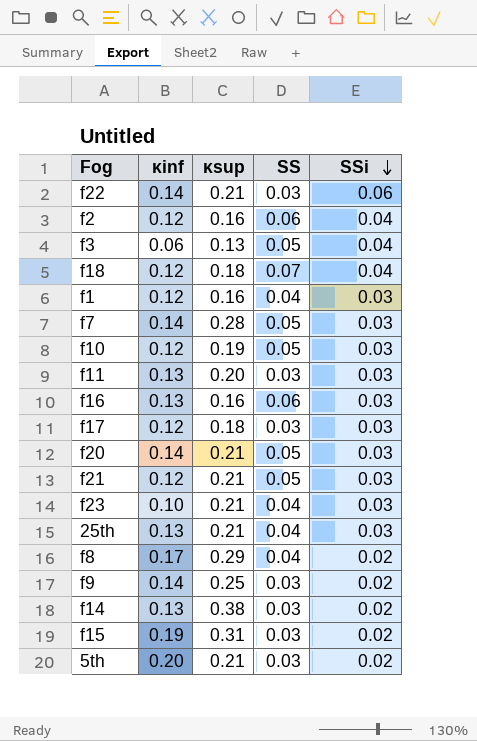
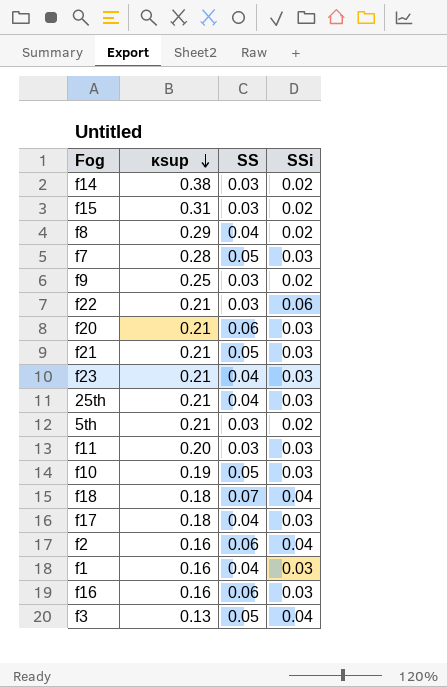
row order: SSi descending -> κsup descending
column κinf | position: 2 -> none
f20 | SS: 0.05 -> 0.06
f17 | SS: 0.03 -> 0.04

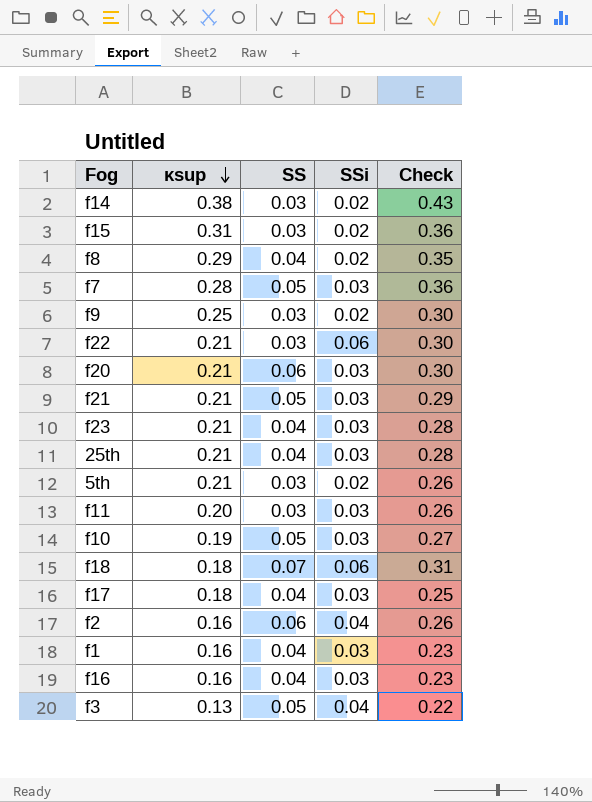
column Check | formula: none -> [κsup] + [SS] + [SSi]
f18 | SSi: 0.04 -> 0.06
f16 | SS: 0.06 -> 0.04

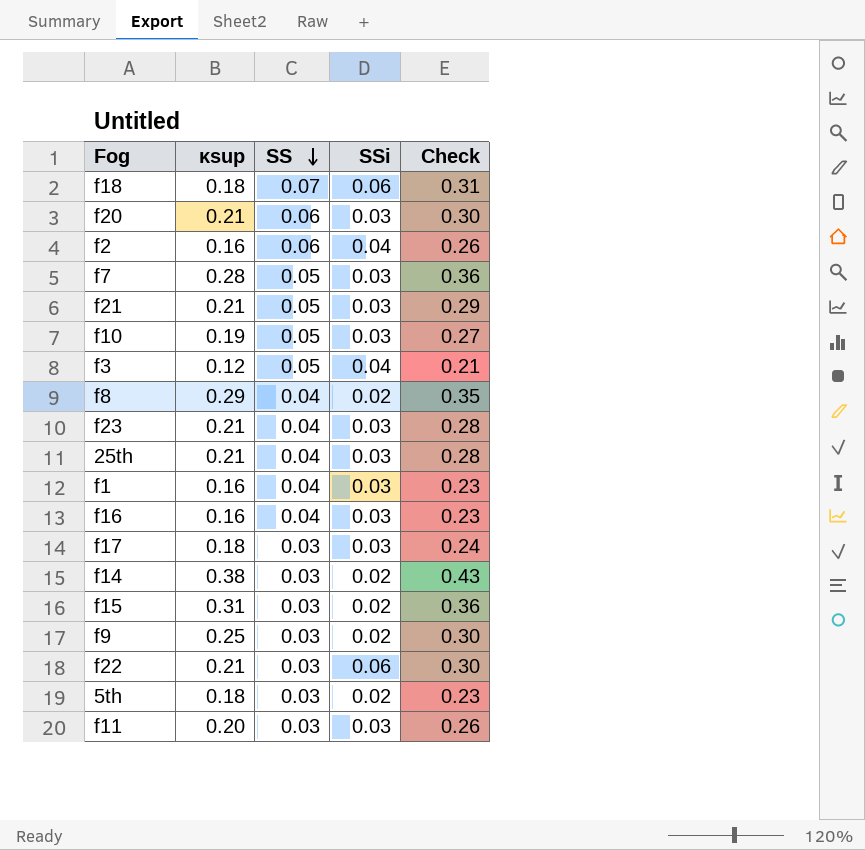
row order: κsup descending -> SS descending
f3 | κsup: 0.13 -> 0.12
f3 | Check: 0.22 -> 0.21
f17 | SS: 0.04 -> 0.03
f17 | Check: 0.25 -> 0.24
5th | κsup: 0.21 -> 0.18
5th | Check: 0.26 -> 0.23

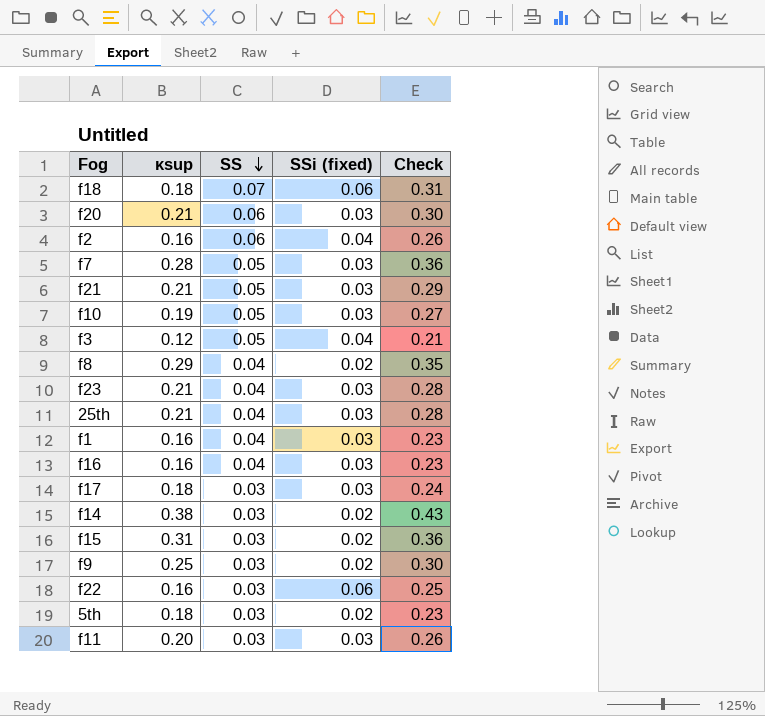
column name: SSi -> SSi (fixed)
f22 | κsup: 0.21 -> 0.16
f22 | Check: 0.30 -> 0.25

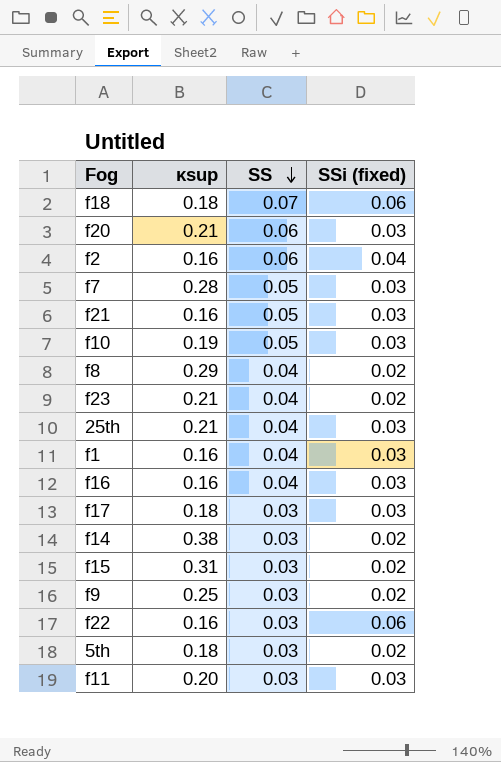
column Check | formula: [κsup] + [SS] + [SSi (fixed)] -> none
row f3: 0.12 | 0.05 | 0.04 | 0.21 -> none
f21 | κsup: 0.21 -> 0.16
f23 | SSi (fixed): 0.03 -> 0.02

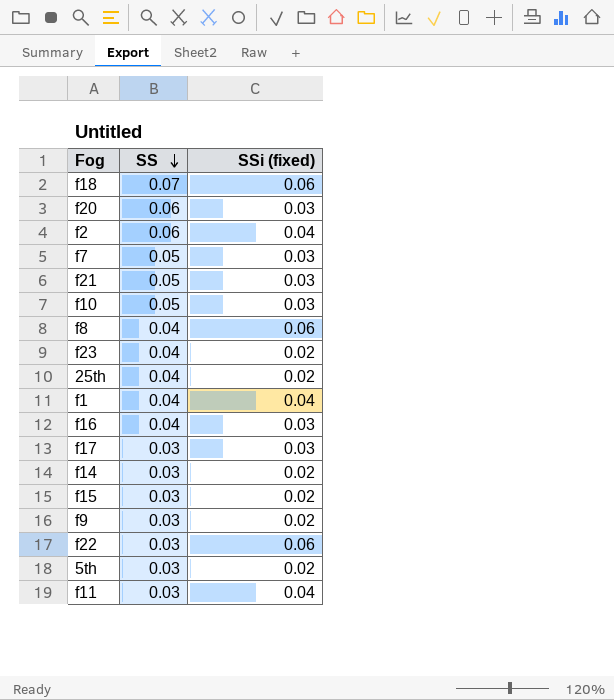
column κsup | position: 2 -> none
f8 | SSi (fixed): 0.02 -> 0.06
25th | SSi (fixed): 0.03 -> 0.02
f1 | SSi (fixed): 0.03 -> 0.04
f11 | SSi (fixed): 0.03 -> 0.04

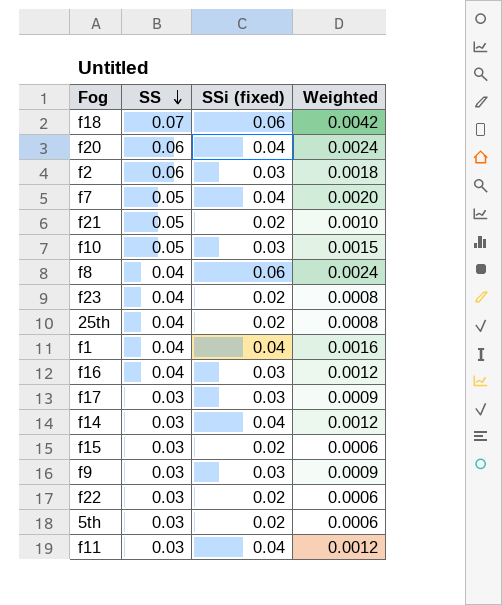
column Weighted | formula: none -> [SS] * [SSi (fixed)]
f20 | SSi (fixed): 0.03 -> 0.04
f2 | SSi (fixed): 0.04 -> 0.03
f7 | SSi (fixed): 0.03 -> 0.04
f21 | SSi (fixed): 0.03 -> 0.02
f14 | SSi (fixed): 0.02 -> 0.04
f9 | SSi (fixed): 0.02 -> 0.03
f22 | SSi (fixed): 0.06 -> 0.02

